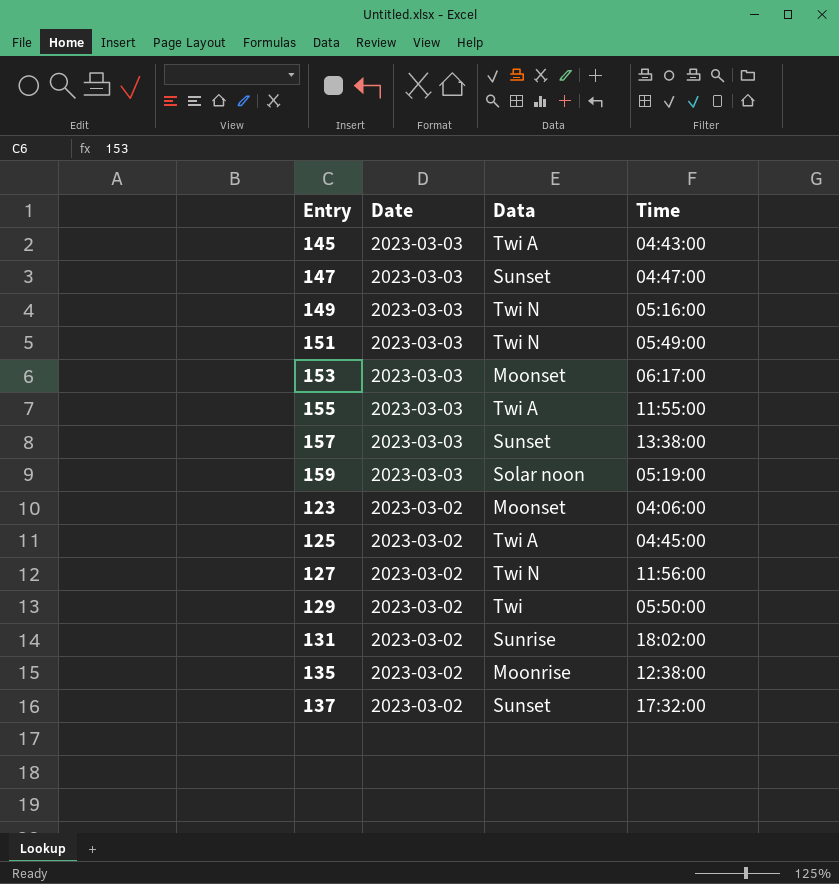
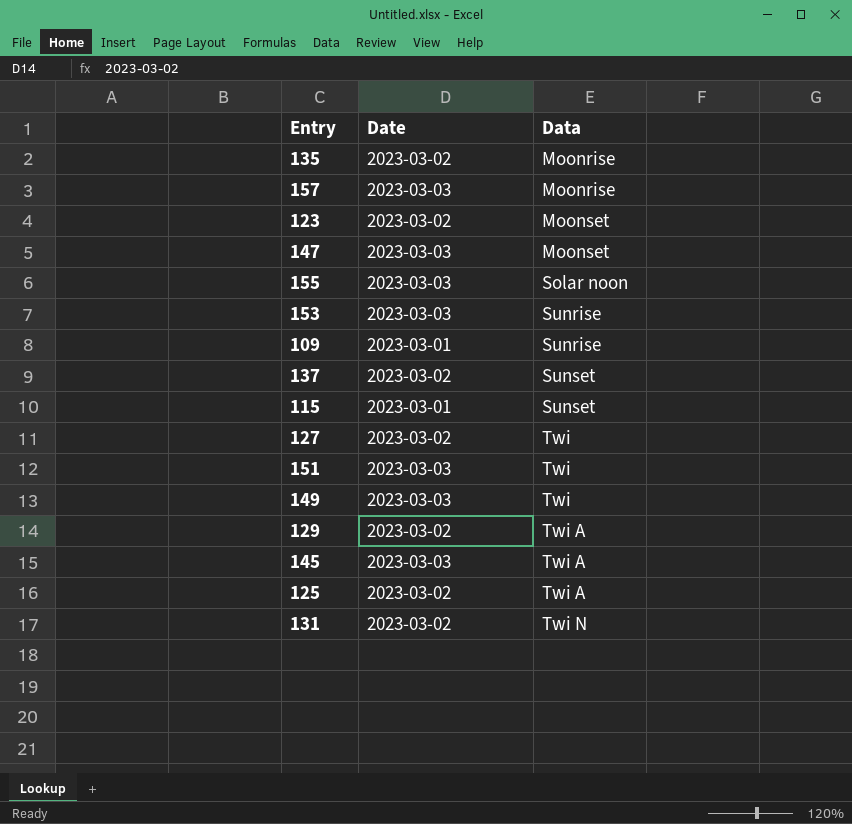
row order: Date descending -> Data ascending
column Time | position: 4 -> none
row 159: 2023-03-03 | Solar noon | 05:19:00 -> none
157 | Data: Sunset -> Moonrise
147 | Data: Sunset -> Moonset
155 | Data: Twi A -> Solar noon
153 | Data: Moonset -> Sunrise
row 109: none -> 2023-03-01 | Sunrise
row 115: none -> 2023-03-01 | Sunset
127 | Data: Twi N -> Twi
151 | Data: Twi N -> Twi
149 | Data: Twi N -> Twi
129 | Data: Twi -> Twi A
131 | Data: Sunrise -> Twi N

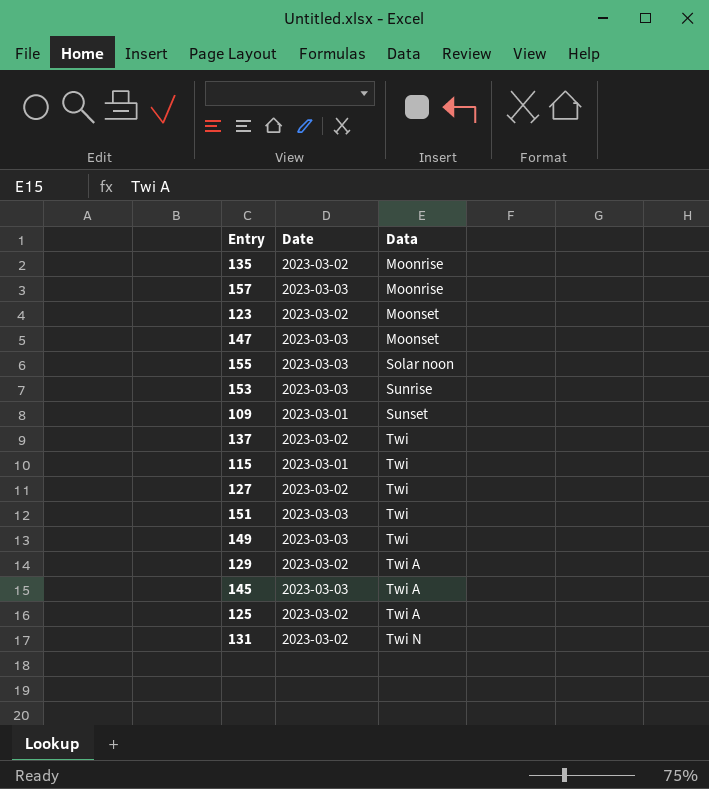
109 | Data: Sunrise -> Sunset
137 | Data: Sunset -> Twi
115 | Data: Sunset -> Twi

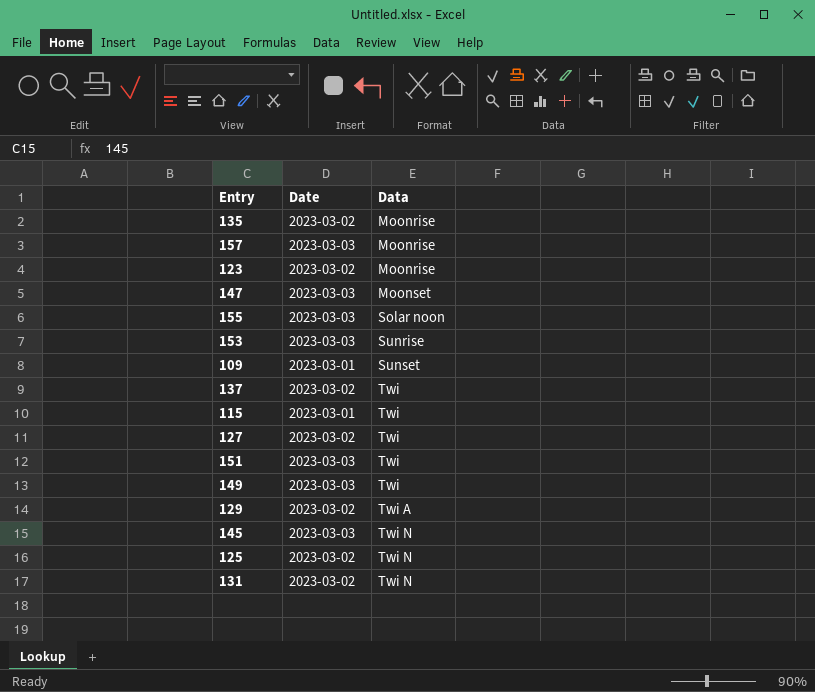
123 | Data: Moonset -> Moonrise
145 | Data: Twi A -> Twi N
125 | Data: Twi A -> Twi N

